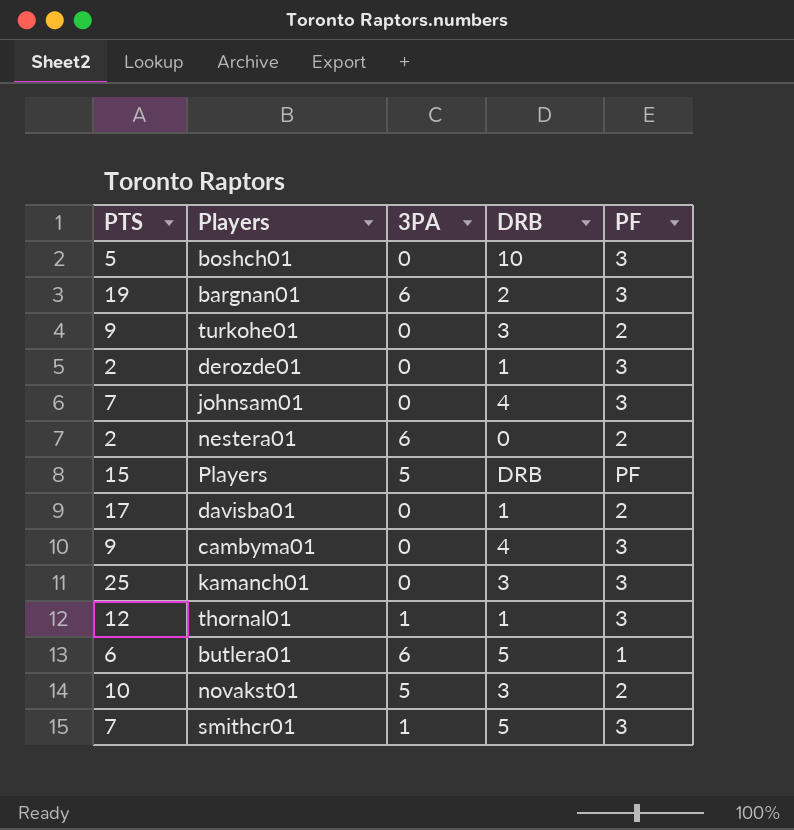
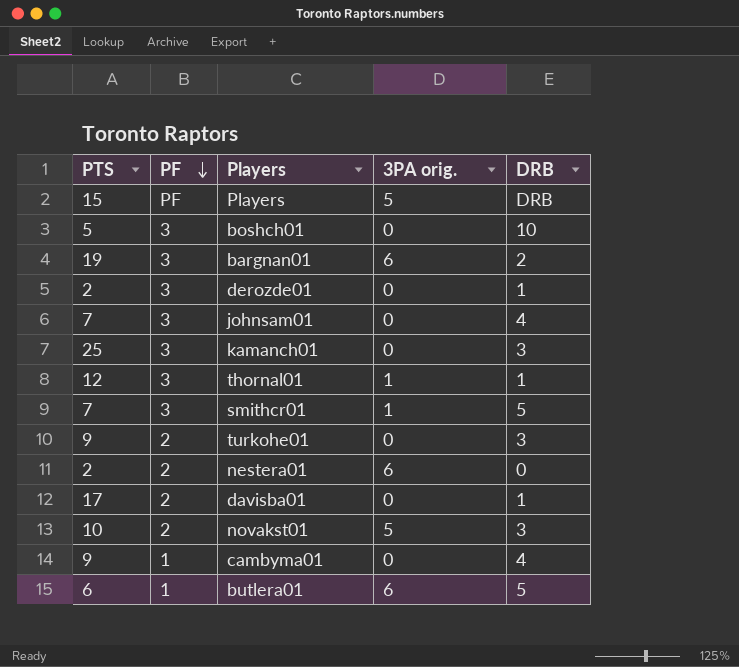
row order: none -> PF descending
column PF | position: 5 -> 2
column name: 3PA -> 3PA orig.
cambyma01 | PF: 3 -> 1

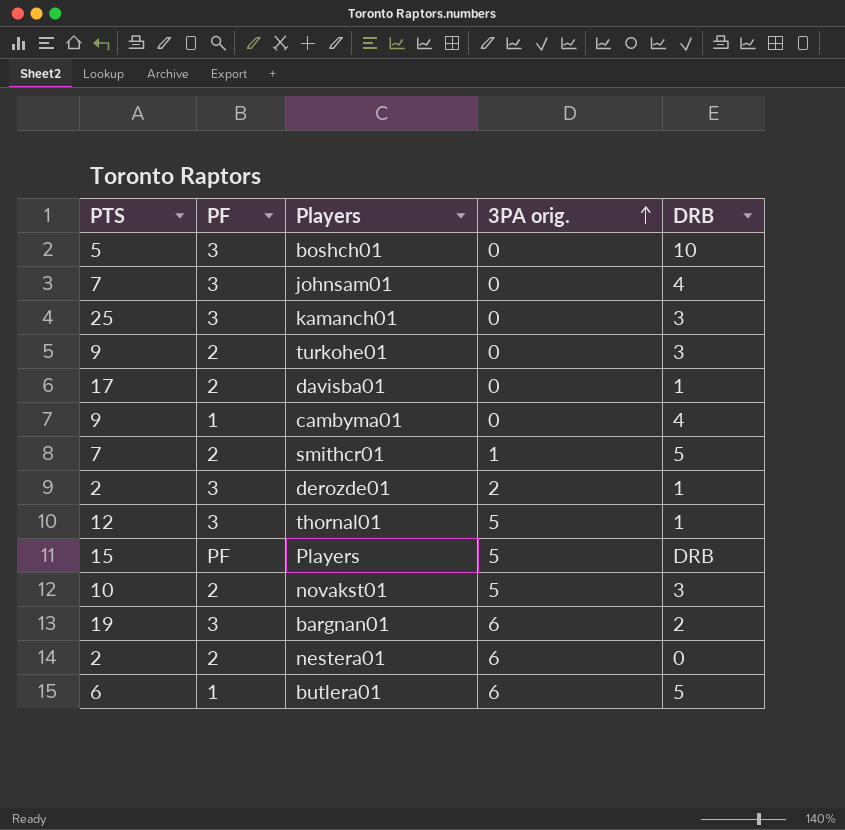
row order: PF descending -> 3PA orig. ascending
smithcr01 | PF: 3 -> 2
derozde01 | 3PA orig.: 0 -> 2
thornal01 | 3PA orig.: 1 -> 5

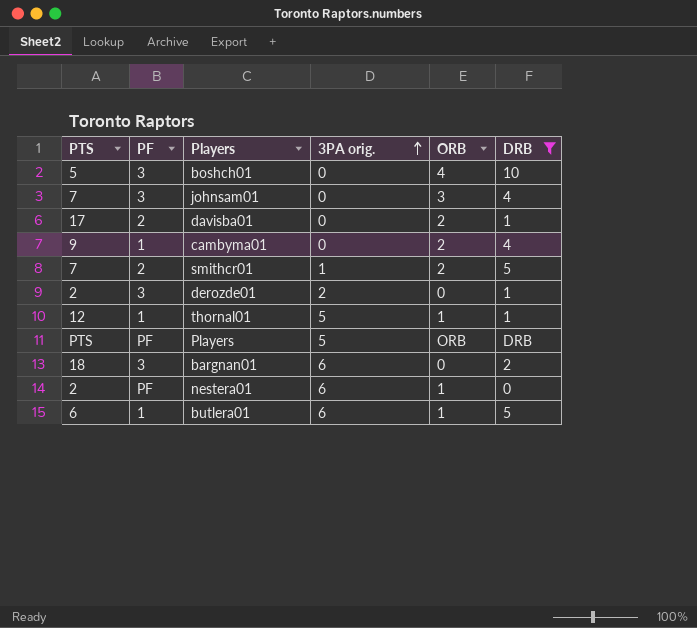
filter: none -> DRB != 3
column ORB | position: none -> 5
thornal01 | PF: 3 -> 1
Players | PTS: 15 -> PTS
bargnan01 | PTS: 19 -> 18
nestera01 | PF: 2 -> PF

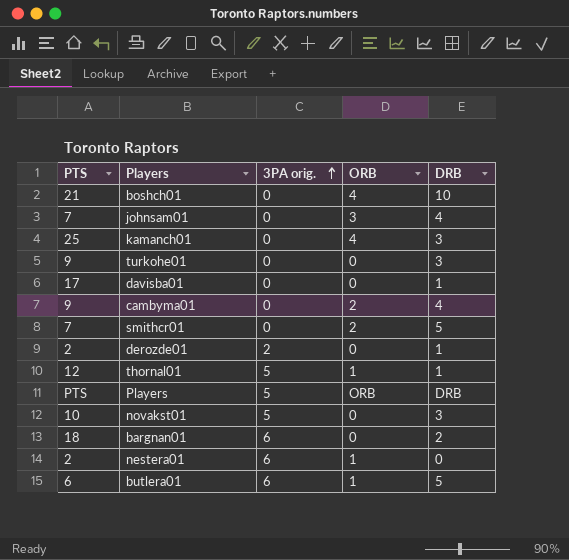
filter: DRB != 3 -> none
column PF | position: 2 -> none
boshch01 | PTS: 5 -> 21
davisba01 | ORB: 2 -> 0
smithcr01 | 3PA orig.: 1 -> 0

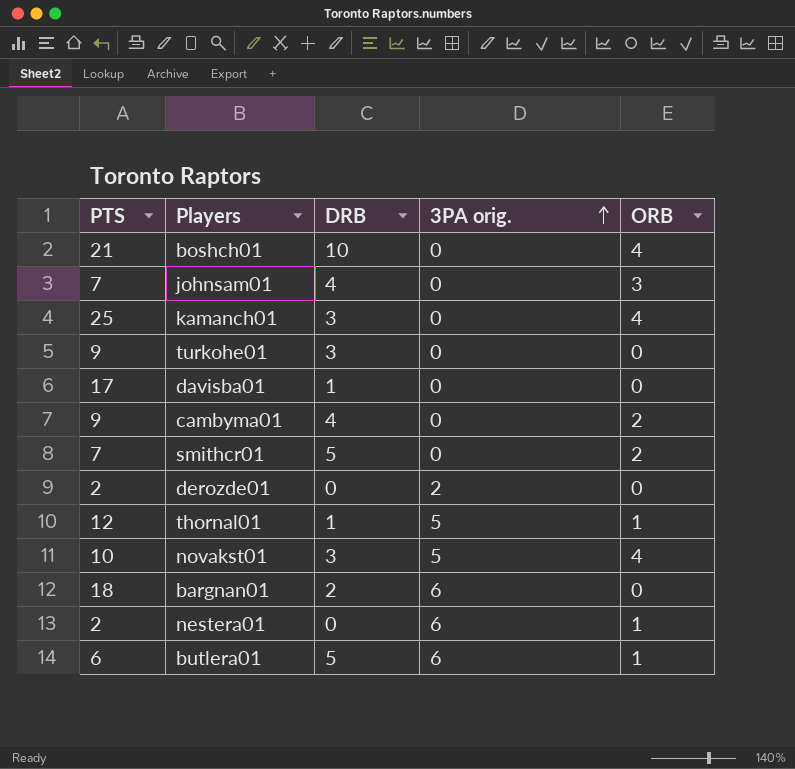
column DRB | position: 5 -> 3
row Players: PTS | 5 | ORB | DRB -> none
derozde01 | DRB: 1 -> 0
novakst01 | ORB: 0 -> 4

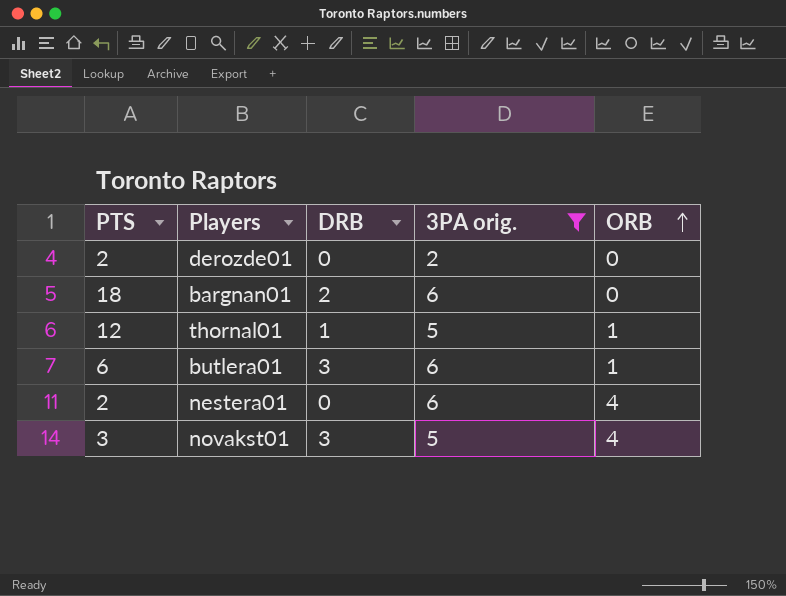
filter: none -> 3PA orig. != 0
row order: 3PA orig. ascending -> ORB ascending
butlera01 | DRB: 5 -> 3
nestera01 | ORB: 1 -> 4
novakst01 | PTS: 10 -> 3

